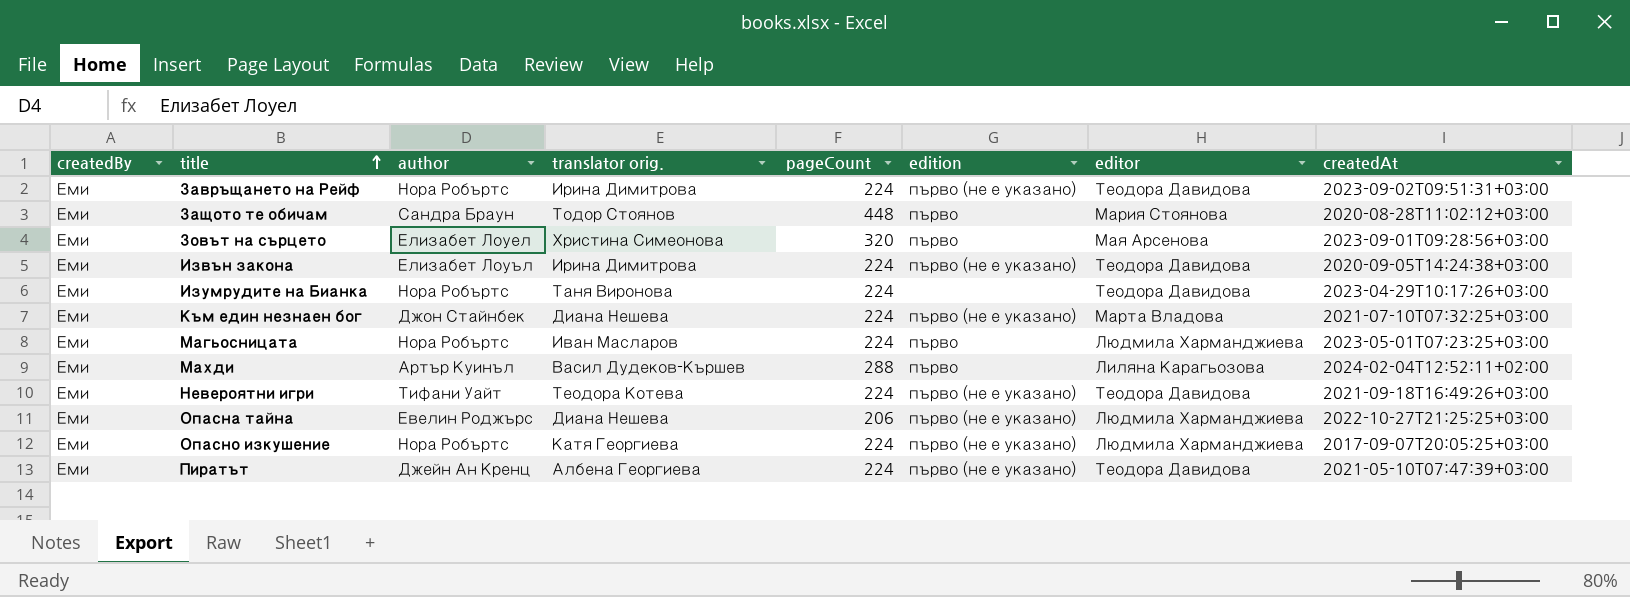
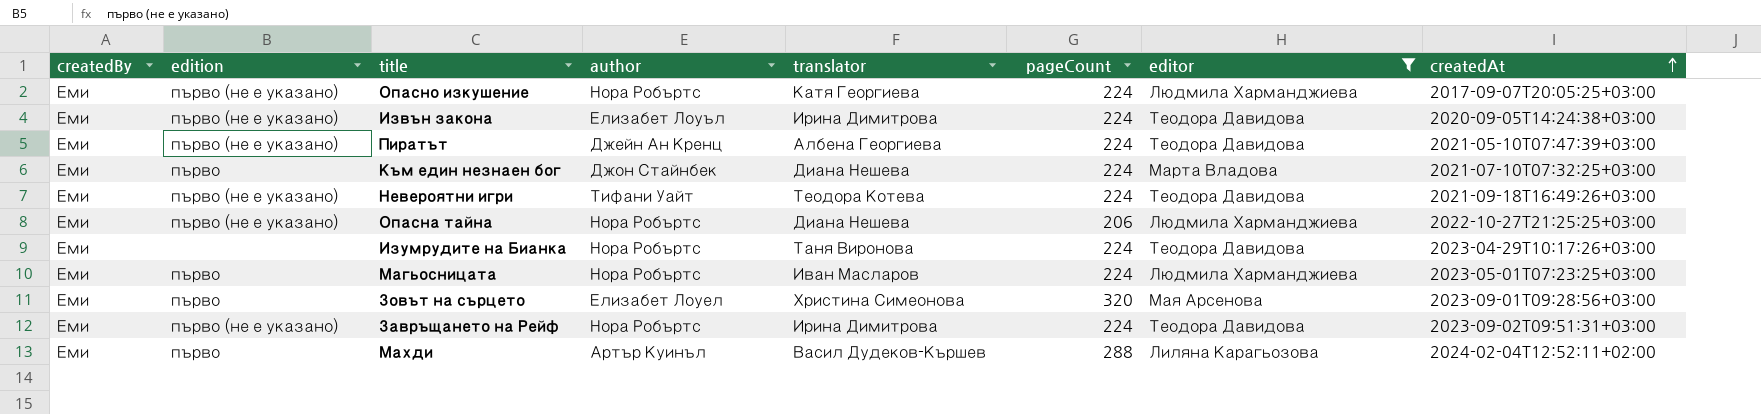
filter: none -> editor != Мария Стоянова
row order: title ascending -> createdAt ascending
column edition | position: 6 -> 2
column name: translator orig. -> translator
Към един незнаен бог | edition: първо (не е указано) -> първо
Опасна тайна | author: Евелин Роджърс -> Нора Робъртс

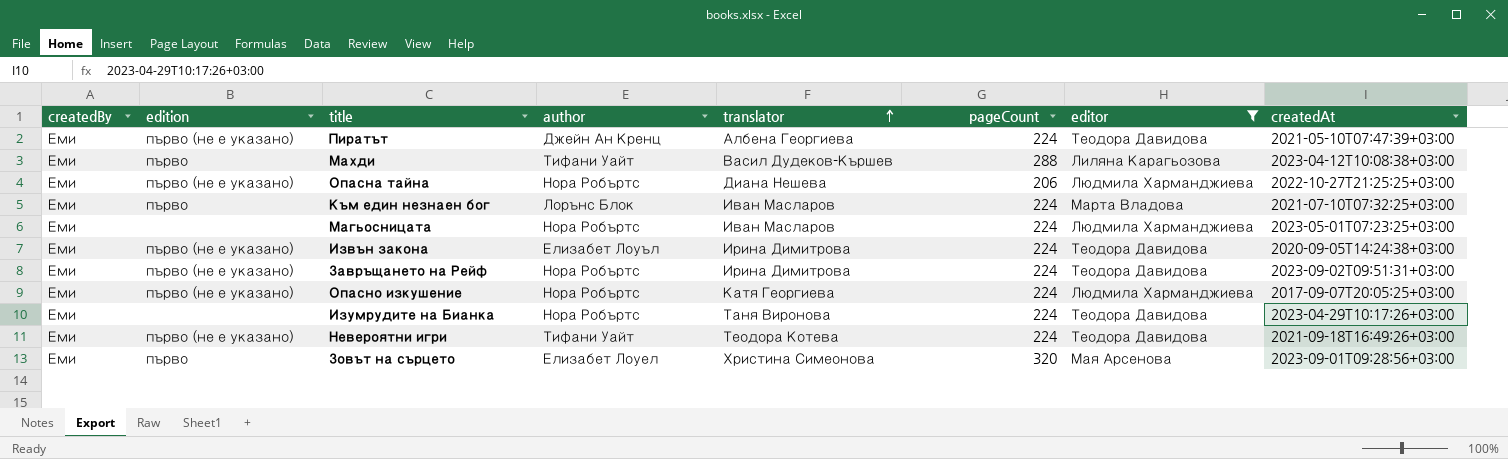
row order: createdAt ascending -> translator ascending
Махди | author: Артър Куинъл -> Тифани Уайт
Махди | createdAt: 2024-02-04T12:52:11+02:00 -> 2023-04-12T10:08:38+03:00
Към един незнаен бог | author: Джон Стайнбек -> Лорънс Блок
Към един незнаен бог | translator: Диана Нешева -> Иван Масларов
Магьосницата | edition: първо -> none

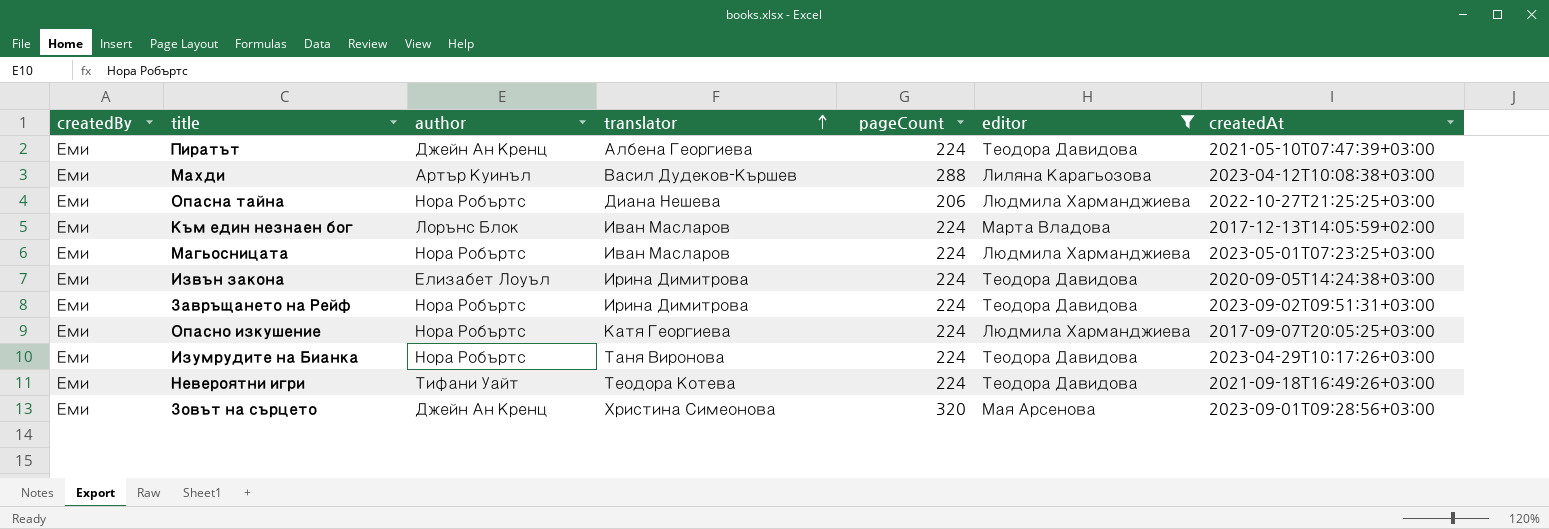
column edition | position: 2 -> none
Махди | author: Тифани Уайт -> Артър Куинъл
Към един незнаен бог | createdAt: 2021-07-10T07:32:25+03:00 -> 2017-12-13T14:05:59+02:00
Зовът на сърцето | author: Елизабет Лоуел -> Джейн Ан Кренц

